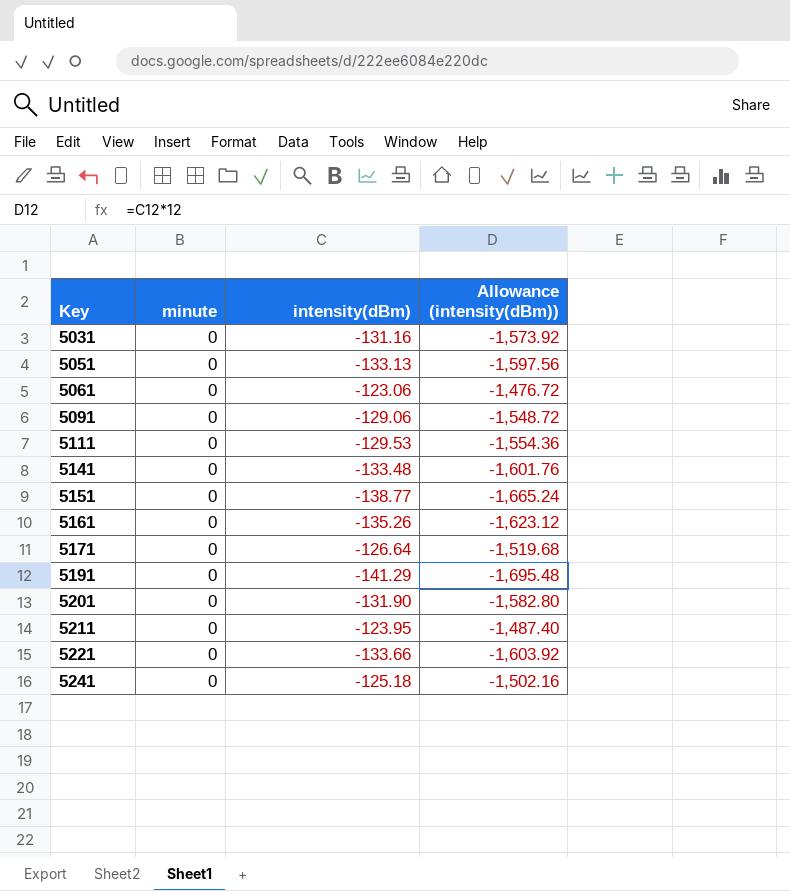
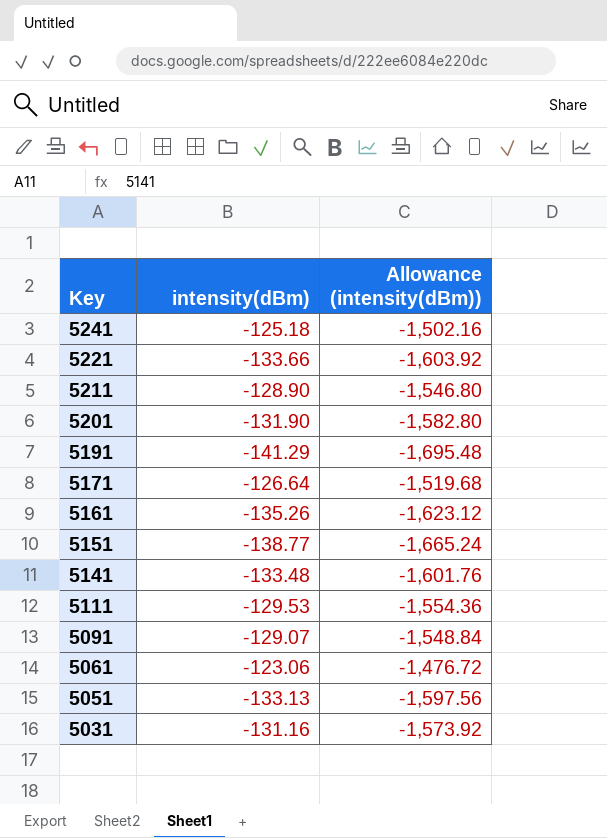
row order: Key ascending -> Key descending
column minute | position: 2 -> none
5211 | intensity(dBm): -123.95 -> -128.90
5211 | Allowance (intensity(dBm)): -1,487.40 -> -1,546.80
5091 | intensity(dBm): -129.06 -> -129.07
5091 | Allowance (intensity(dBm)): -1,548.72 -> -1,548.84

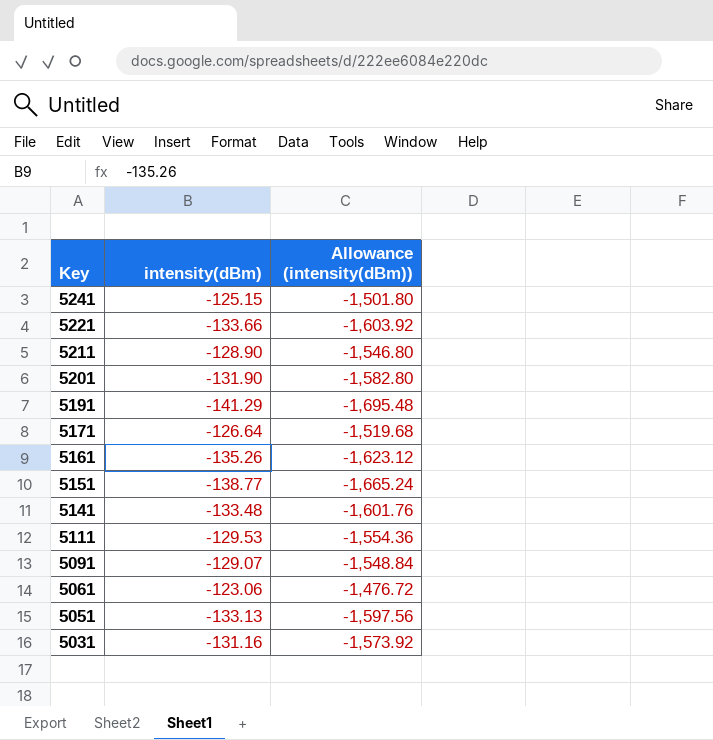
5241 | intensity(dBm): -125.18 -> -125.15
5241 | Allowance (intensity(dBm)): -1,502.16 -> -1,501.80

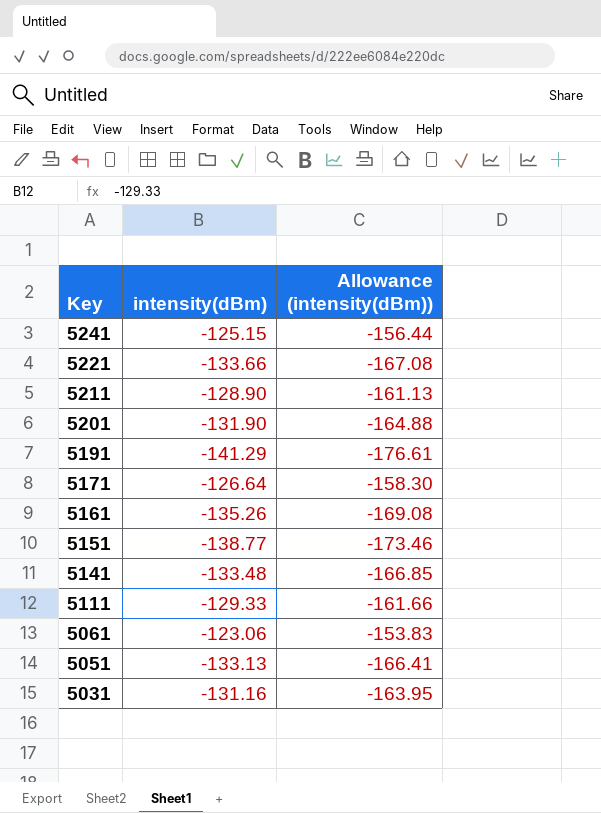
column Allowance (intensity(dBm)) | formula: [intensity(dBm)] * 12 -> [intensity(dBm)] * 1.25
row 5091: -129.07 | -1,548.84 -> none
5111 | intensity(dBm): -129.53 -> -129.33

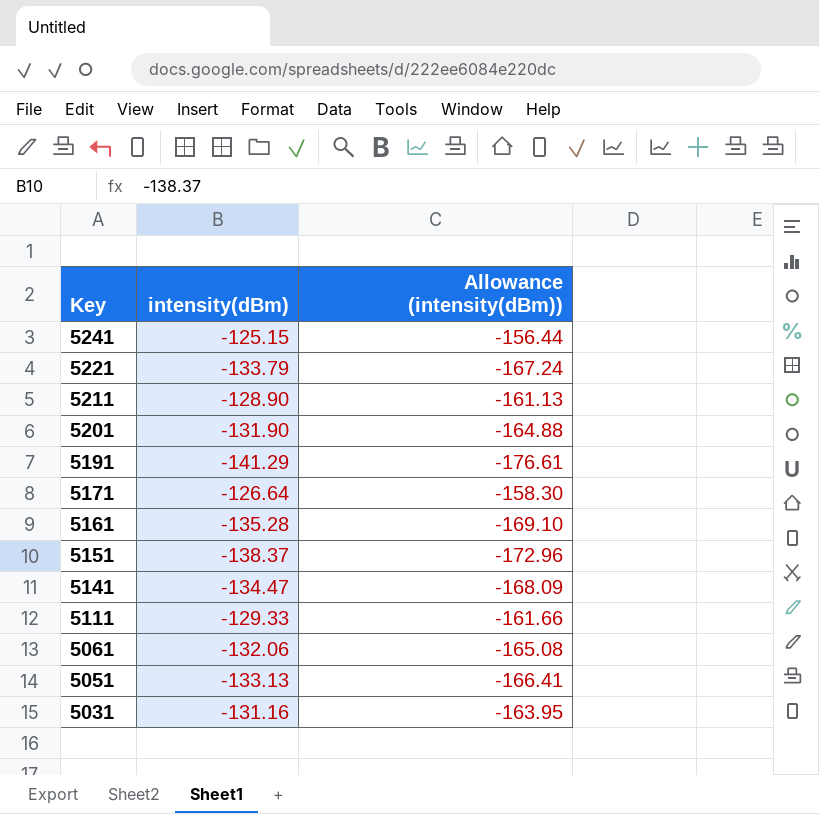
5221 | intensity(dBm): -133.66 -> -133.79
5221 | Allowance (intensity(dBm)): -167.08 -> -167.24
5161 | intensity(dBm): -135.26 -> -135.28
5161 | Allowance (intensity(dBm)): -169.08 -> -169.10
5151 | intensity(dBm): -138.77 -> -138.37
5151 | Allowance (intensity(dBm)): -173.46 -> -172.96
5141 | intensity(dBm): -133.48 -> -134.47
5141 | Allowance (intensity(dBm)): -166.85 -> -168.09
5061 | intensity(dBm): -123.06 -> -132.06
5061 | Allowance (intensity(dBm)): -153.83 -> -165.08

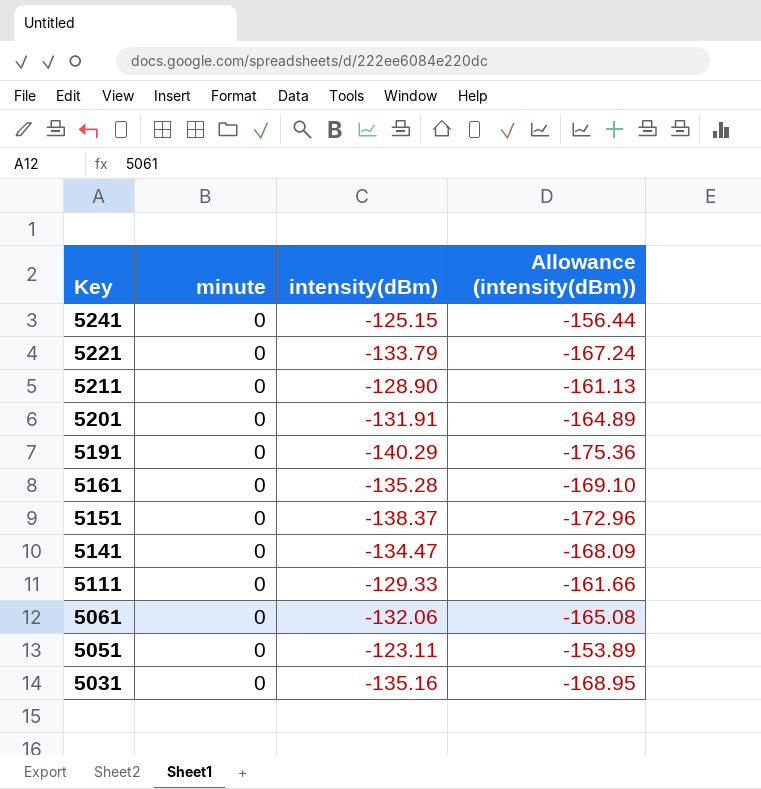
column minute | position: none -> 2
row 5171: -126.64 | -158.30 -> none
5201 | intensity(dBm): -131.90 -> -131.91
5201 | Allowance (intensity(dBm)): -164.88 -> -164.89
5191 | intensity(dBm): -141.29 -> -140.29
5191 | Allowance (intensity(dBm)): -176.61 -> -175.36
5051 | intensity(dBm): -133.13 -> -123.11
5051 | Allowance (intensity(dBm)): -166.41 -> -153.89
5031 | intensity(dBm): -131.16 -> -135.16
5031 | Allowance (intensity(dBm)): -163.95 -> -168.95

